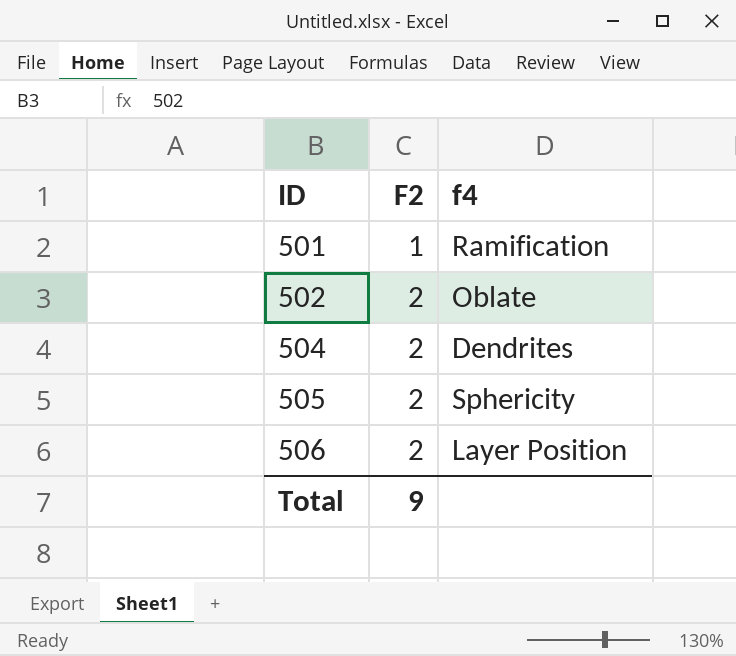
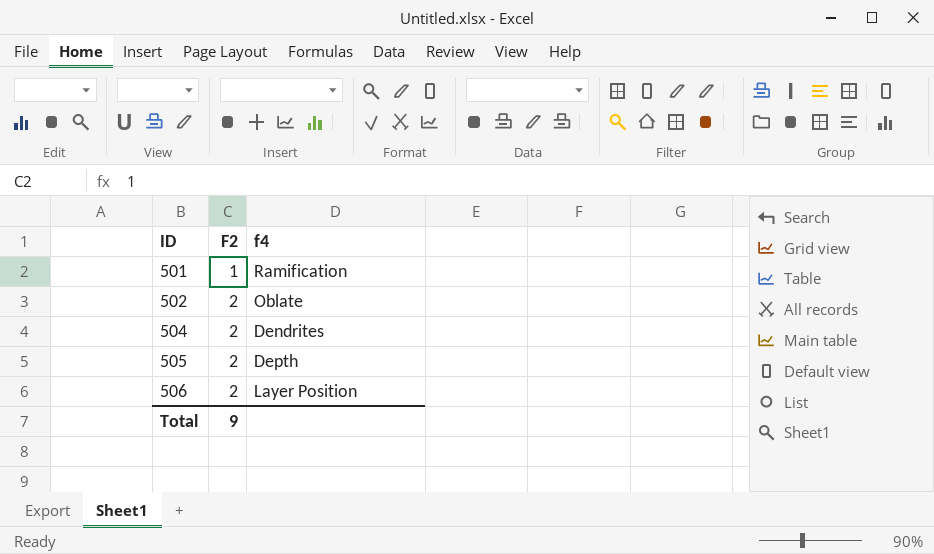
505 | f4: Sphericity -> Depth

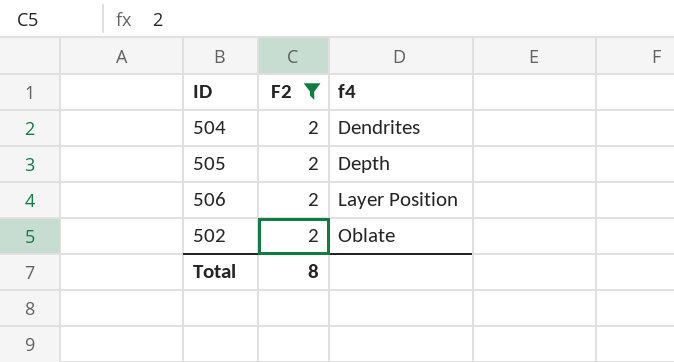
filter: none -> F2 = 2
row order: ID ascending -> f4 ascending
Total | F2: 9 -> 8

